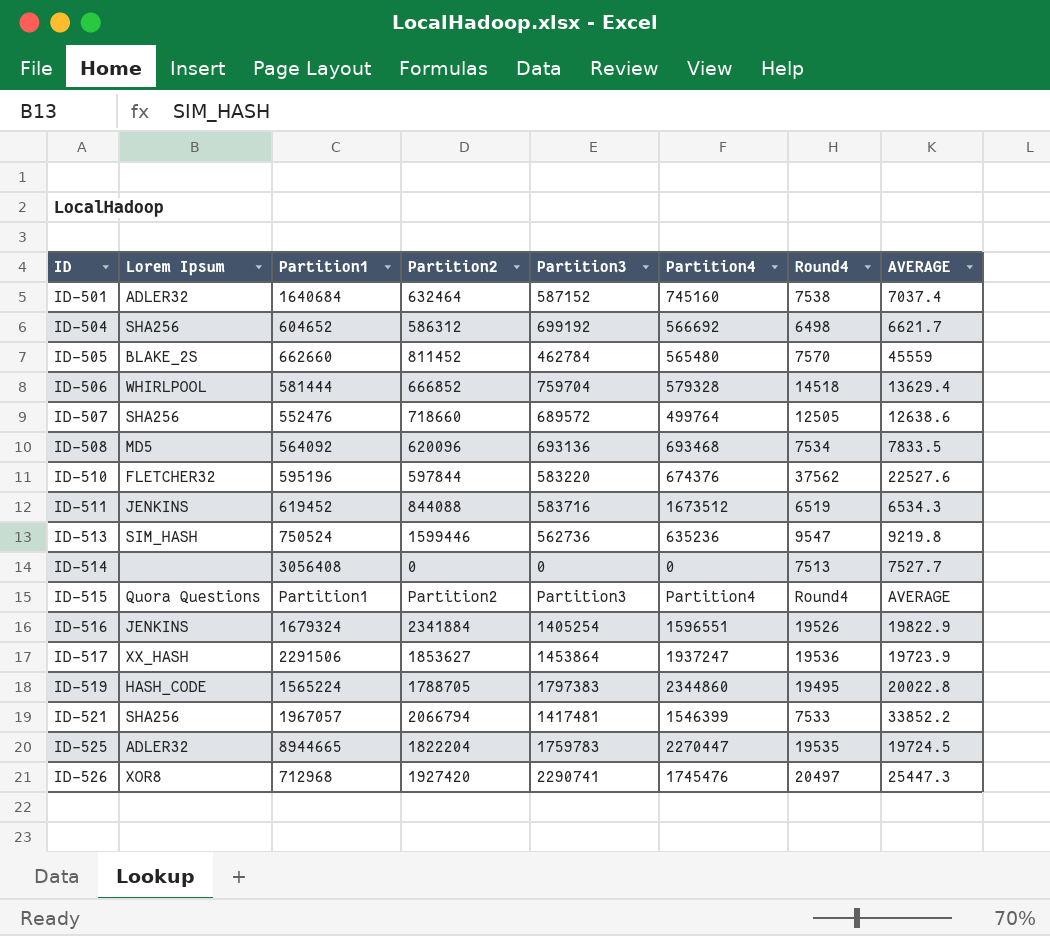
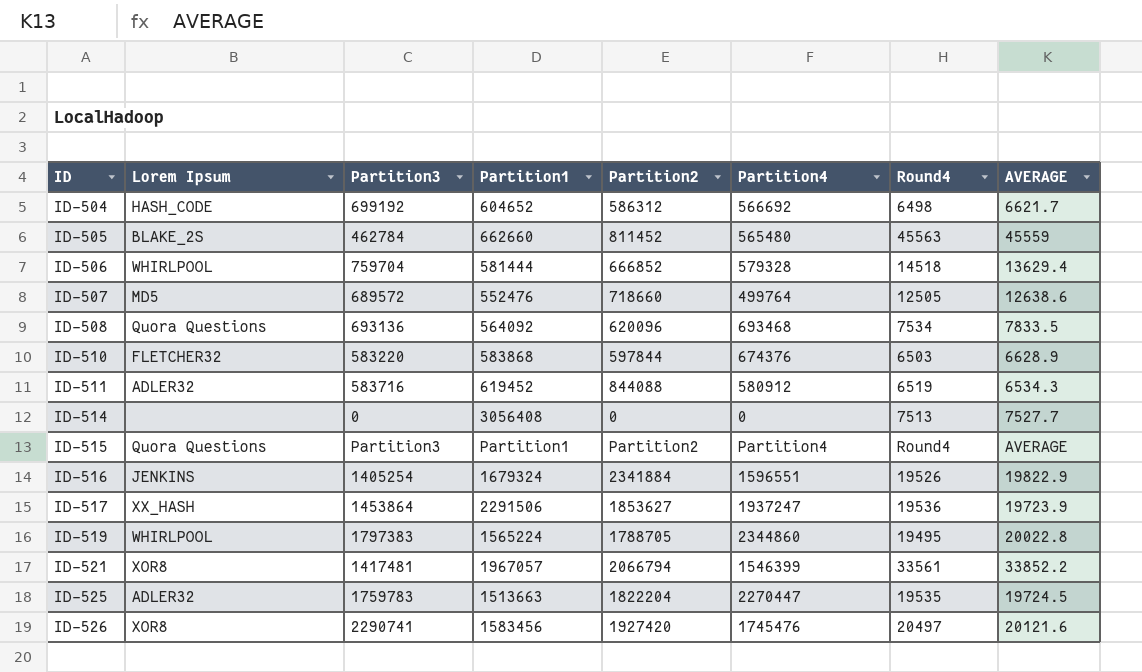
column Partition3 | position: 5 -> 3
row ID-501: ADLER32 | 1640684 | 632464 | 587152 | 745160 | 7538 | 7037.4 -> none
row ID-513: SIM_HASH | 750524 | 1599446 | 562736 | 635236 | 9547 | 9219.8 -> none
ID-504 | Lorem Ipsum: SHA256 -> HASH_CODE
ID-505 | Round4: 7570 -> 45563
ID-507 | Lorem Ipsum: SHA256 -> MD5
ID-508 | Lorem Ipsum: MD5 -> Quora Questions
ID-510 | Partition1: 595196 -> 583868
ID-510 | Round4: 37562 -> 6503
ID-510 | AVERAGE: 22527.6 -> 6628.9
ID-511 | Lorem Ipsum: JENKINS -> ADLER32
ID-511 | Partition4: 1673512 -> 580912
ID-519 | Lorem Ipsum: HASH_CODE -> WHIRLPOOL
ID-521 | Lorem Ipsum: SHA256 -> XOR8
ID-521 | Round4: 7533 -> 33561
ID-525 | Partition1: 8944665 -> 1513663
ID-526 | Partition1: 712968 -> 1583456
ID-526 | AVERAGE: 25447.3 -> 20121.6

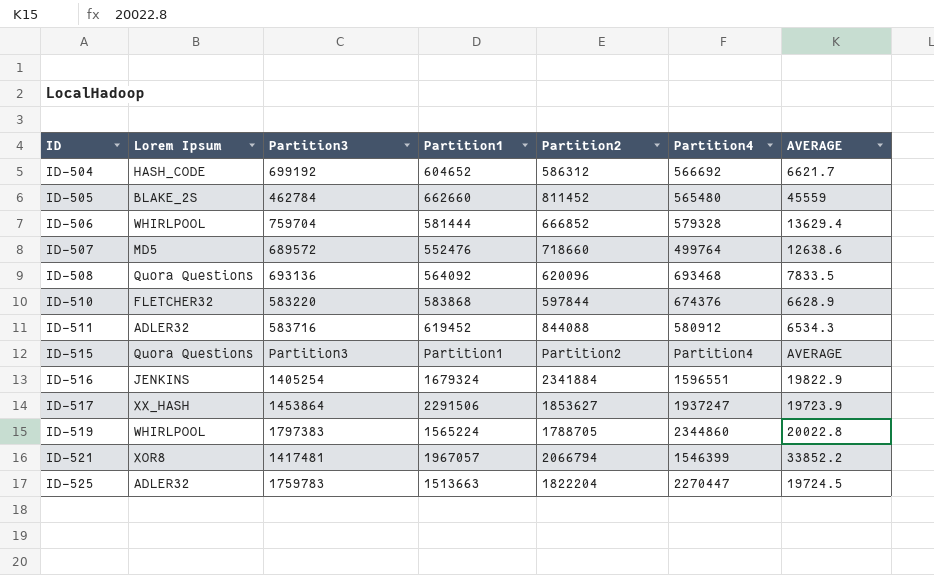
column Round4 | position: 7 -> none
row ID-514: none | 0 | 3056408 | 0 | 0 | 7513 | 7527.7 -> none
row ID-526: XOR8 | 2290741 | 1583456 | 1927420 | 1745476 | 20497 | 20121.6 -> none

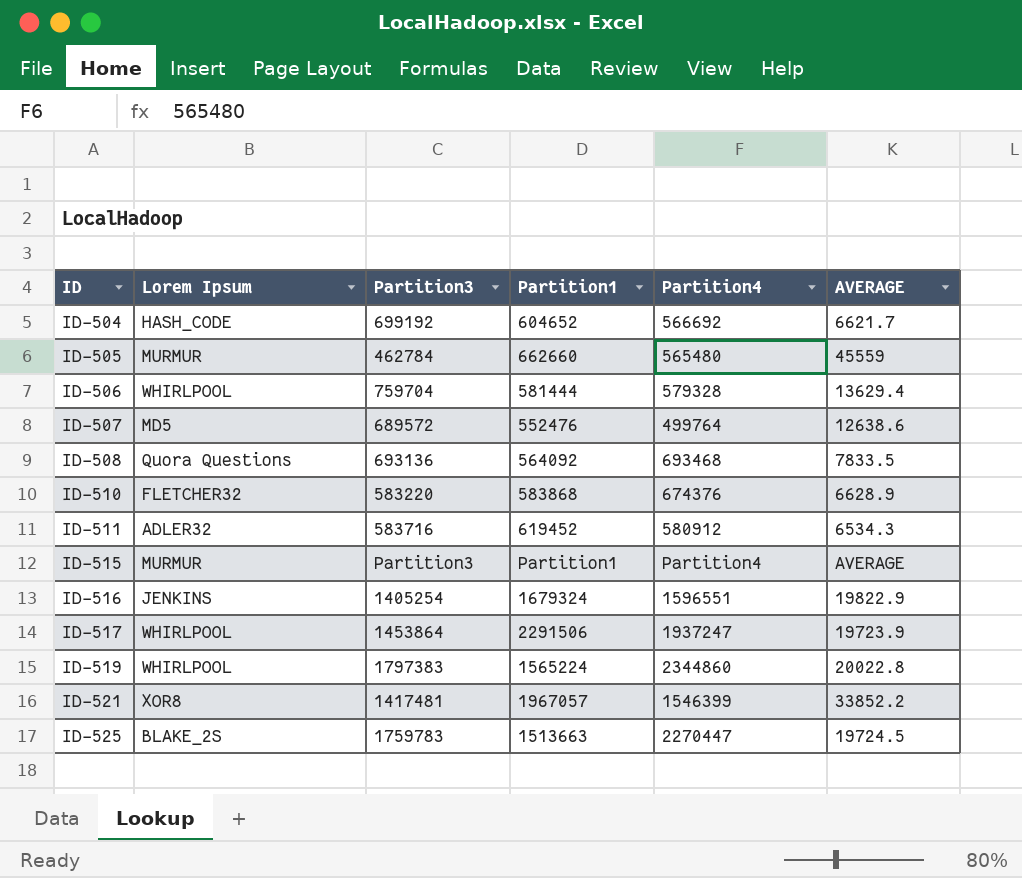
column Partition2 | position: 5 -> none
ID-505 | Lorem Ipsum: BLAKE_2S -> MURMUR
ID-515 | Lorem Ipsum: Quora Questions -> MURMUR
ID-517 | Lorem Ipsum: XX_HASH -> WHIRLPOOL
ID-525 | Lorem Ipsum: ADLER32 -> BLAKE_2S

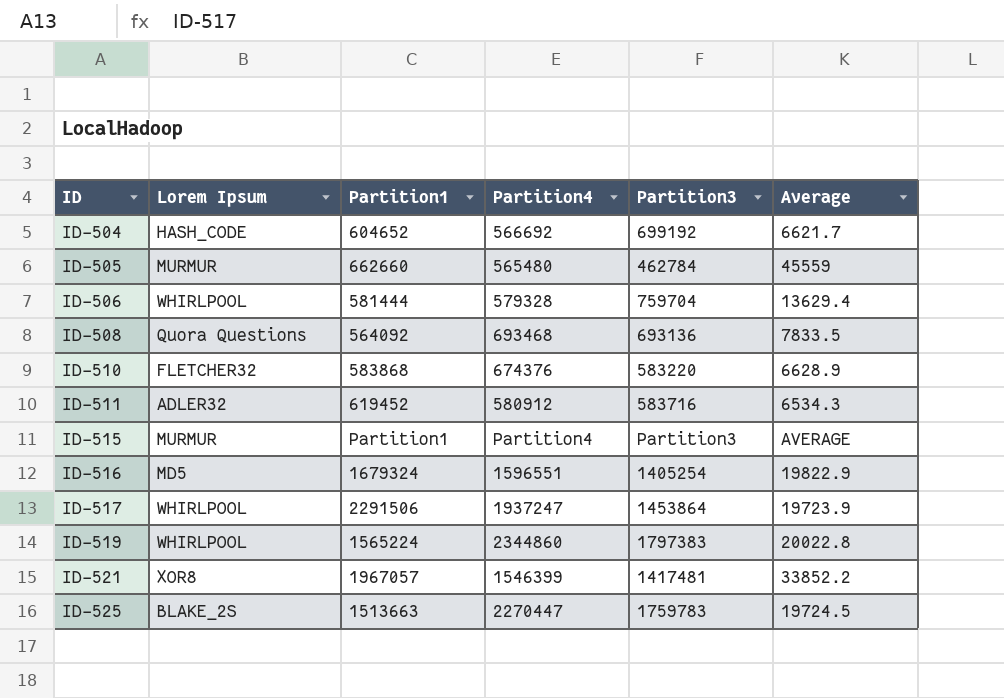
column Partition3 | position: 3 -> 5
column name: AVERAGE -> Average
row ID-507: MD5 | 689572 | 552476 | 499764 | 12638.6 -> none
ID-516 | Lorem Ipsum: JENKINS -> MD5

